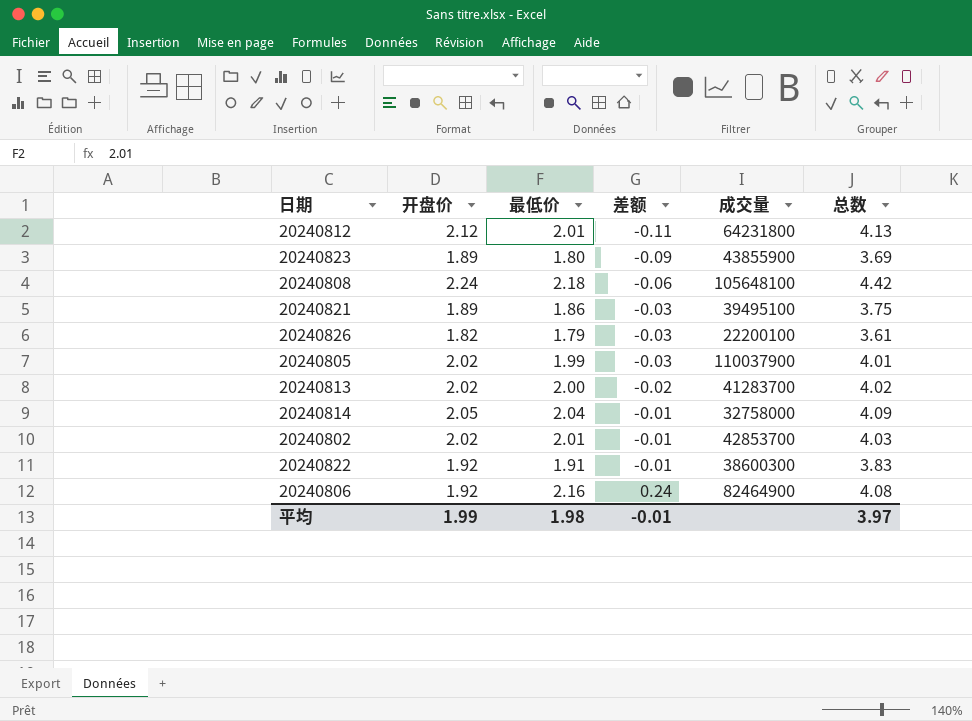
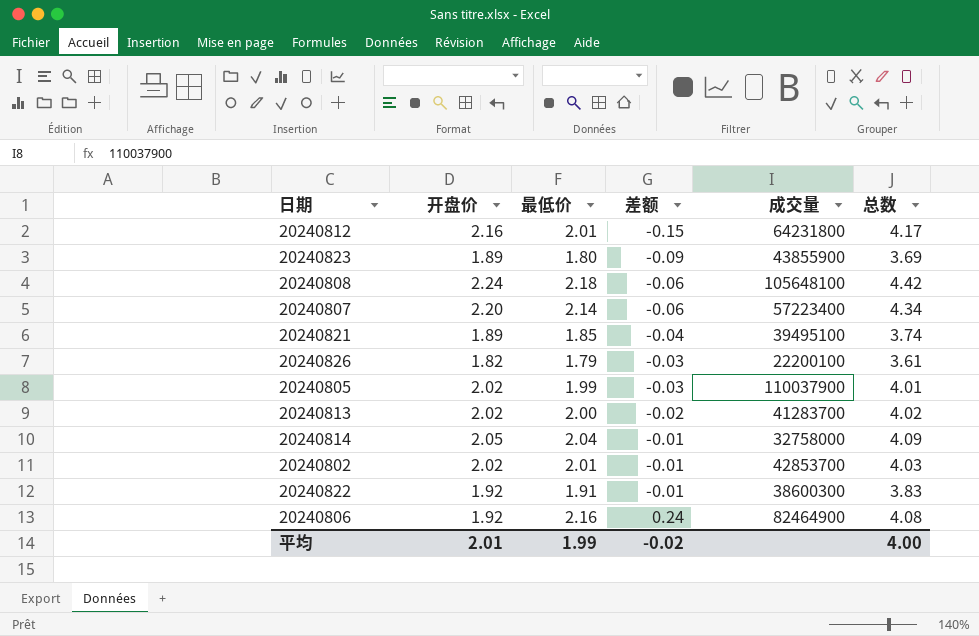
20240812 | 开盘价: 2.12 -> 2.16
20240812 | 差额: -0.11 -> -0.15
20240812 | 总数: 4.13 -> 4.17
row 20240807: none -> 2.20 | 2.14 | -0.06 | 57223400 | 4.34
20240821 | 最低价: 1.86 -> 1.85
20240821 | 差额: -0.03 -> -0.04
20240821 | 总数: 3.75 -> 3.74
平均 | 开盘价: 1.99 -> 2.01
平均 | 最低价: 1.98 -> 1.99
平均 | 差额: -0.01 -> -0.02
平均 | 总数: 3.97 -> 4.00

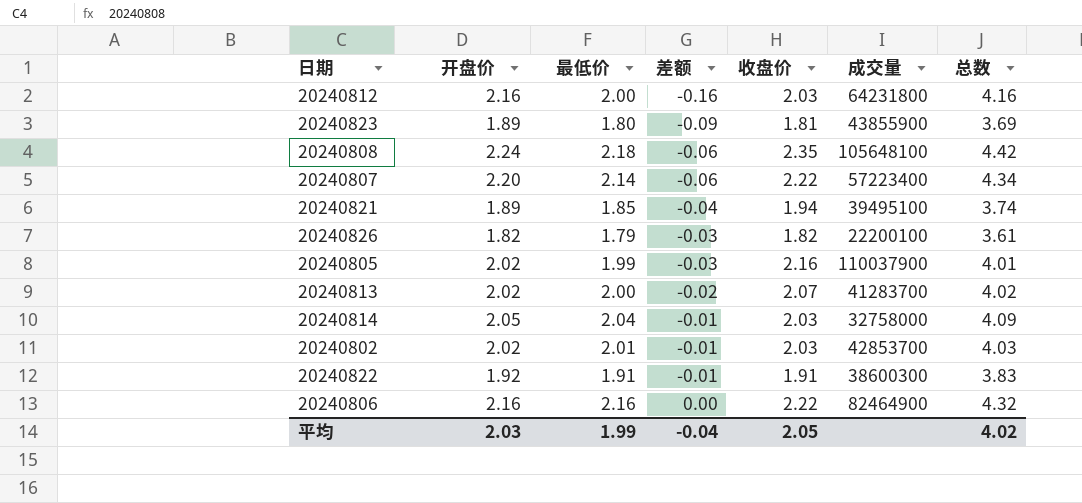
column 收盘价 | position: none -> 5
20240812 | 最低价: 2.01 -> 2.00
20240812 | 差额: -0.15 -> -0.16
20240812 | 总数: 4.17 -> 4.16
20240806 | 开盘价: 1.92 -> 2.16
20240806 | 差额: 0.24 -> 0.00
20240806 | 总数: 4.08 -> 4.32
平均 | 开盘价: 2.01 -> 2.03
平均 | 差额: -0.02 -> -0.04
平均 | 总数: 4.00 -> 4.02

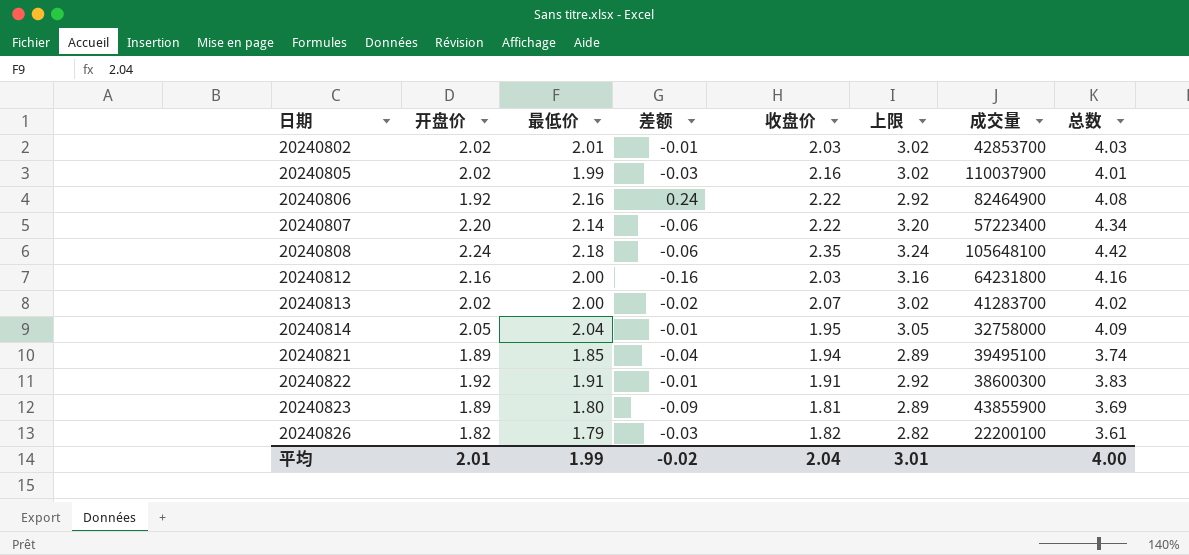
row order: 差额 ascending -> 日期 ascending
column 上限 | formula: none -> [开盘价] + 1
20240806 | 开盘价: 2.16 -> 1.92
20240806 | 差额: 0.00 -> 0.24
20240806 | 总数: 4.32 -> 4.08
20240814 | 收盘价: 2.03 -> 1.95
平均 | 开盘价: 2.03 -> 2.01
平均 | 差额: -0.04 -> -0.02
平均 | 收盘价: 2.05 -> 2.04
平均 | 总数: 4.02 -> 4.00

